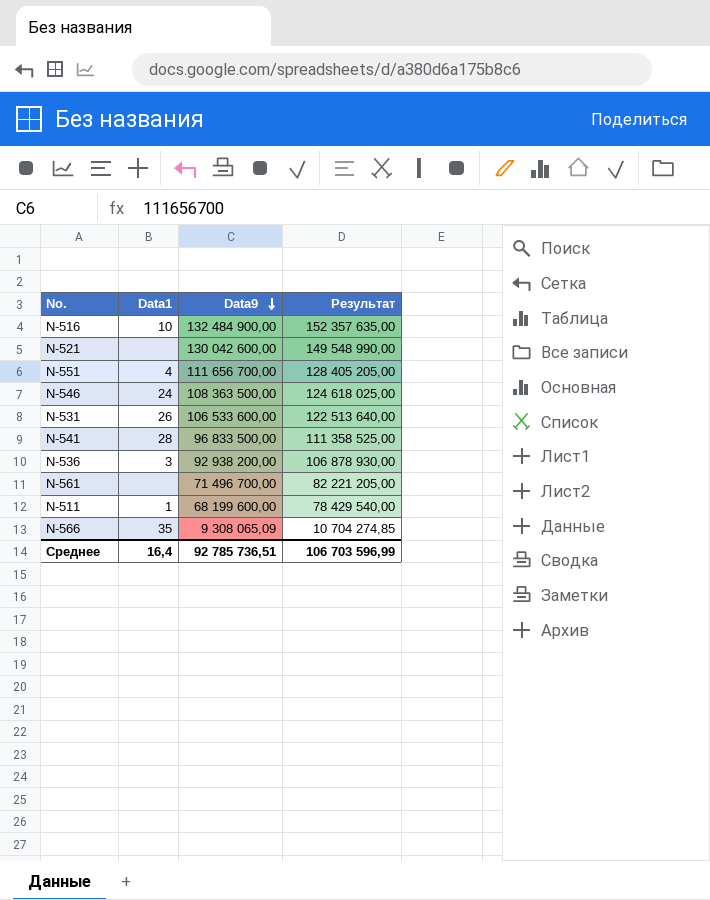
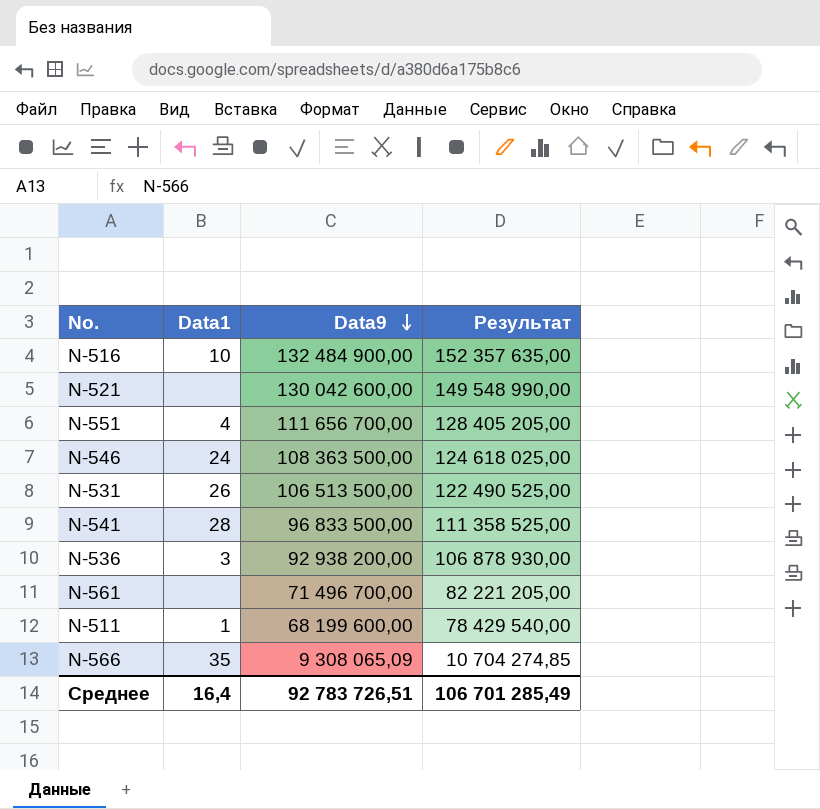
N-531 | Data9: 106 533 600,00 -> 106 513 500,00
N-531 | Результат: 122 513 640,00 -> 122 490 525,00
Среднее | Data9: 92 785 736,51 -> 92 783 726,51
Среднее | Результат: 106 703 596,99 -> 106 701 285,49

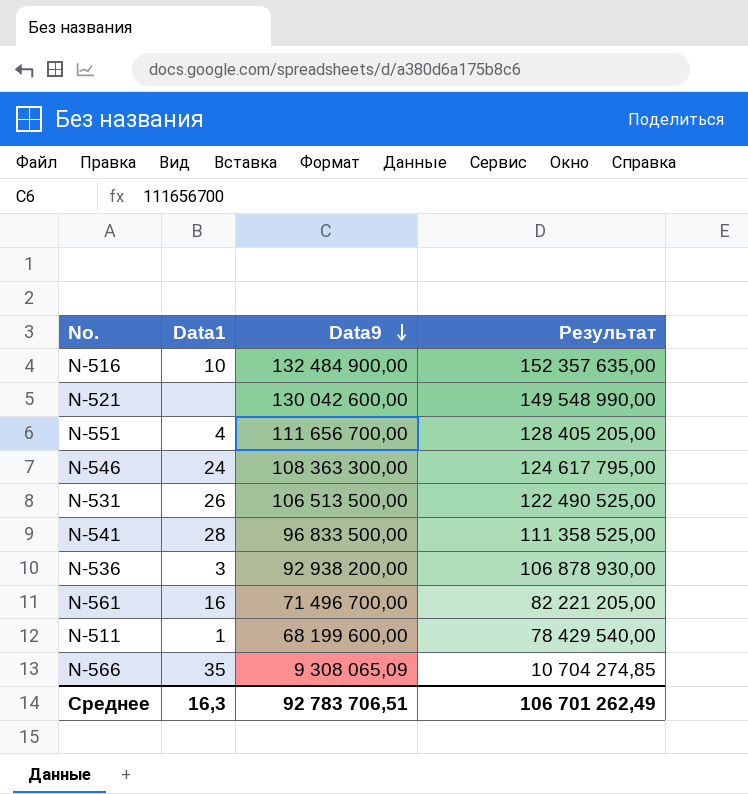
N-546 | Data9: 108 363 500,00 -> 108 363 300,00
N-546 | Результат: 124 618 025,00 -> 124 617 795,00
N-561 | Data1: none -> 16
Среднее | Data1: 16,4 -> 16,3
Среднее | Data9: 92 783 726,51 -> 92 783 706,51
Среднее | Результат: 106 701 285,49 -> 106 701 262,49

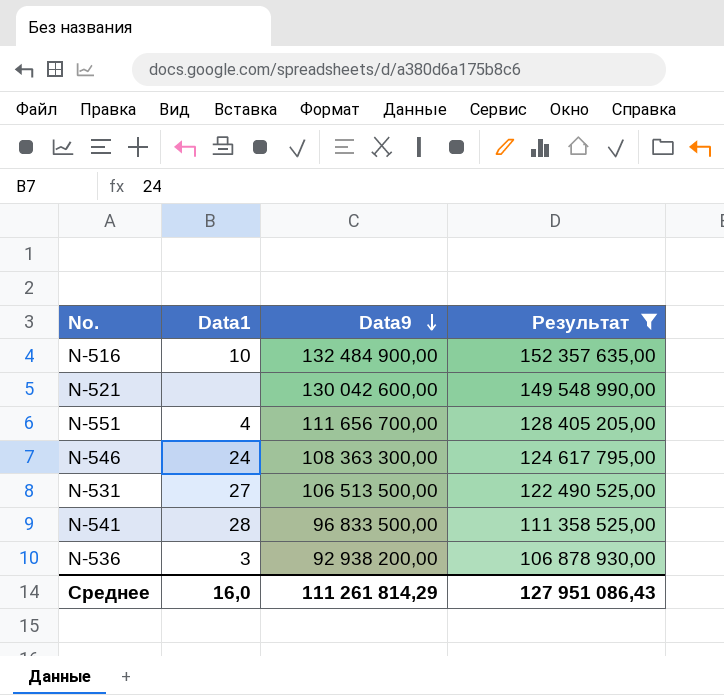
filter: none -> Результат >= 106 878 930,00
N-531 | Data1: 26 -> 27
Среднее | Data1: 16,3 -> 16,0
Среднее | Data9: 92 783 706,51 -> 111 261 814,29
Среднее | Результат: 106 701 262,49 -> 127 951 086,43

